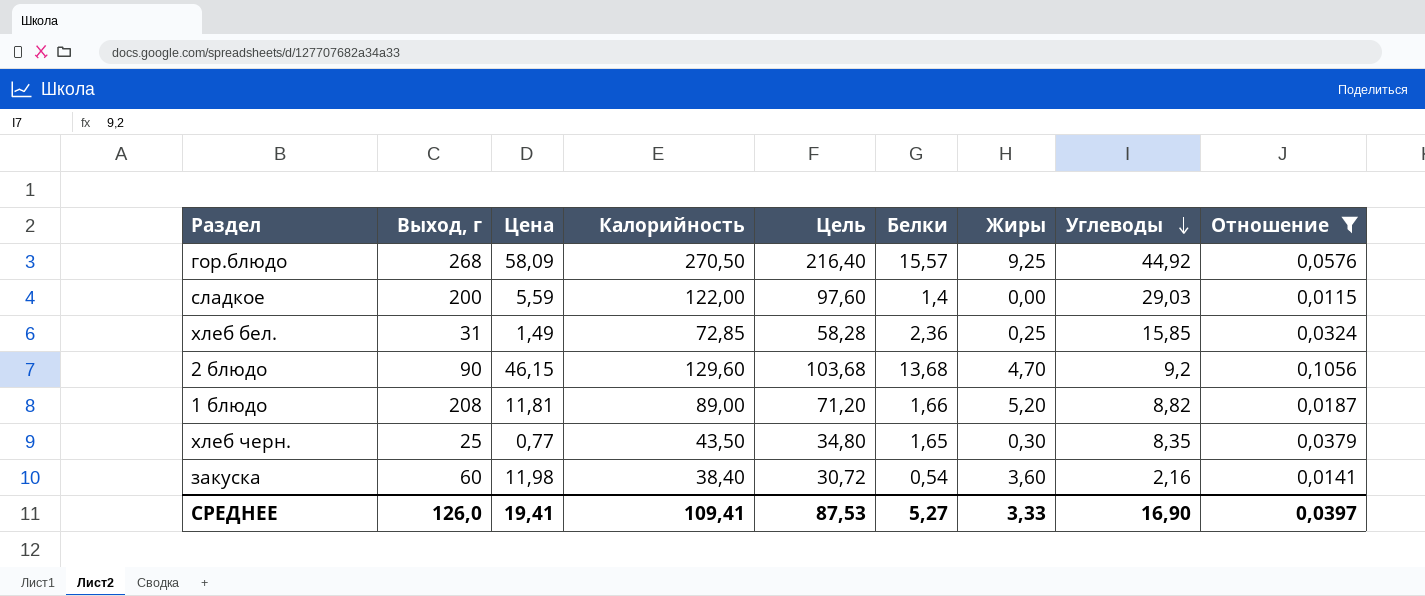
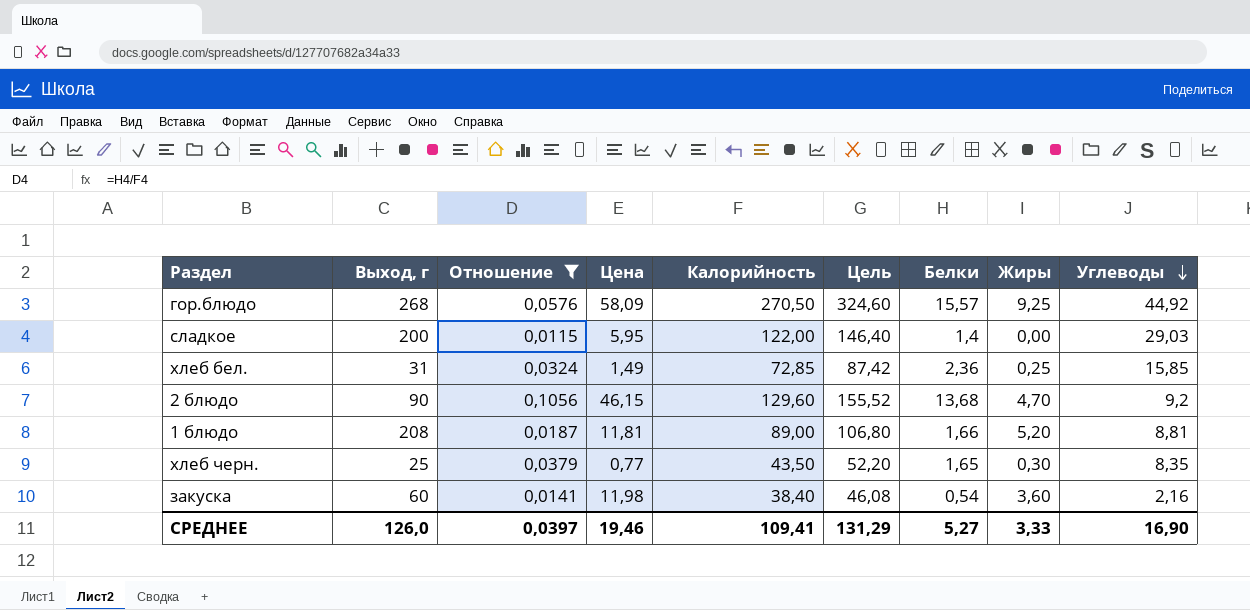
column Отношение | position: 9 -> 3
column Цель | formula: [Калорийность] * 0,8 -> [Калорийность] * 1,2
сладкое | Цена: 5,59 -> 5,95
1 блюдо | Углеводы: 8,82 -> 8,81
СРЕДНЕЕ | Цена: 19,41 -> 19,46
СРЕДНЕЕ | Цель: 87,53 -> 131,29

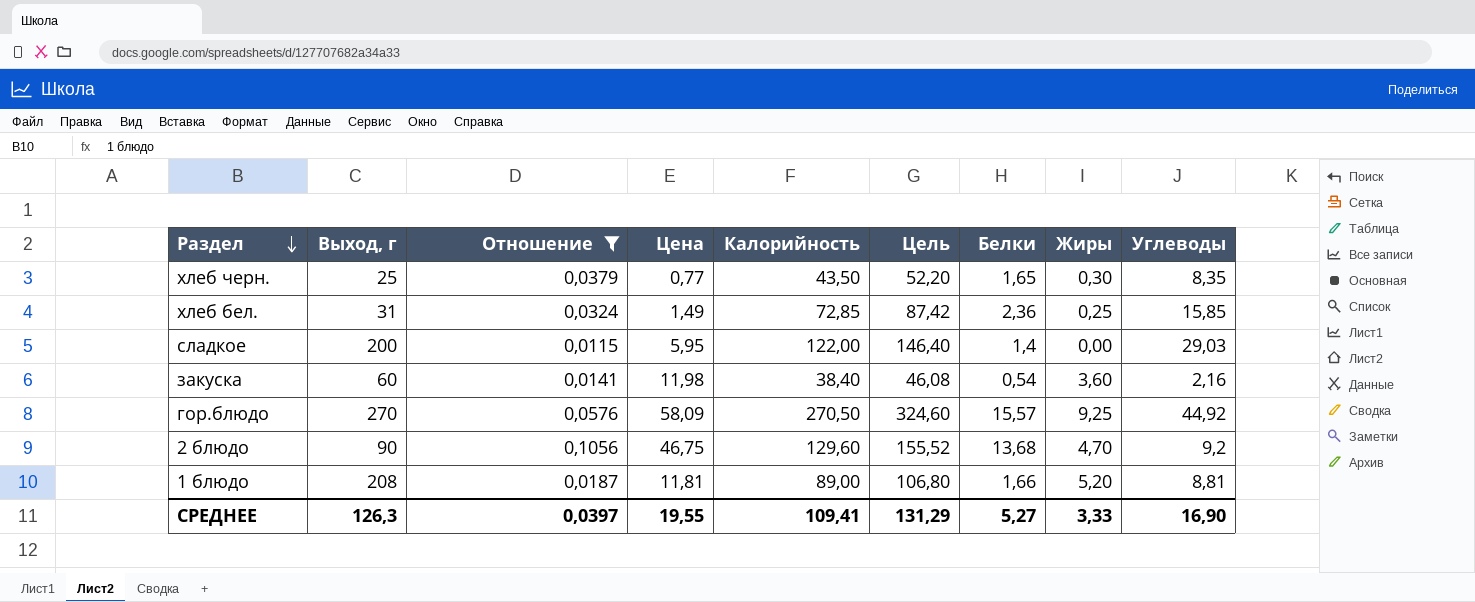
row order: Углеводы descending -> Раздел descending
гор.блюдо | Выход, г: 268 -> 270
2 блюдо | Цена: 46,15 -> 46,75
СРЕДНЕЕ | Выход, г: 126,0 -> 126,3
СРЕДНЕЕ | Цена: 19,46 -> 19,55

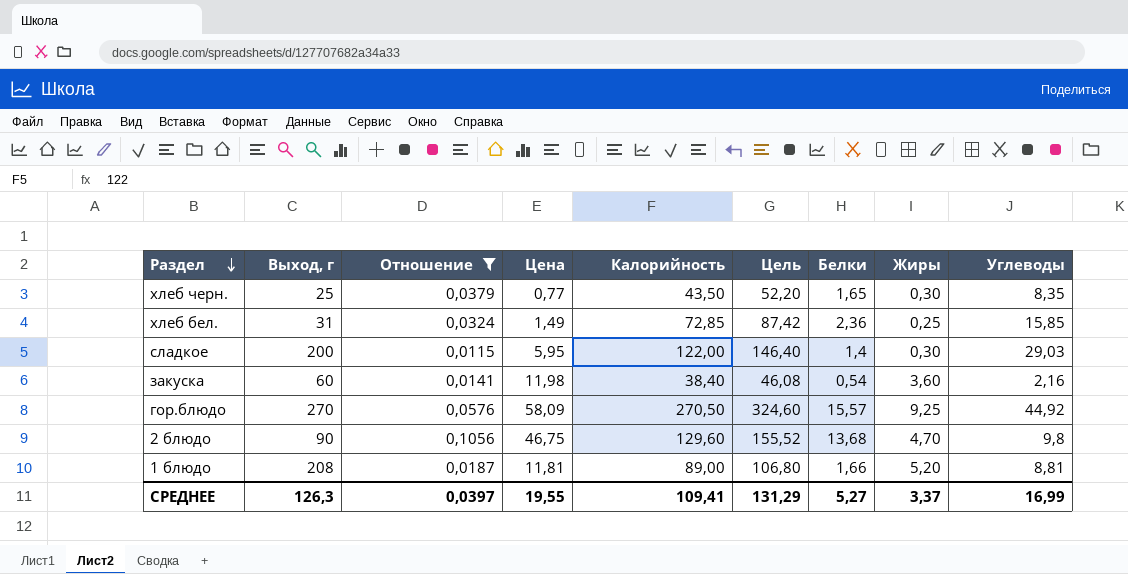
сладкое | Жиры: 0,00 -> 0,30
2 блюдо | Углеводы: 9,2 -> 9,8
СРЕДНЕЕ | Жиры: 3,33 -> 3,37
СРЕДНЕЕ | Углеводы: 16,90 -> 16,99

